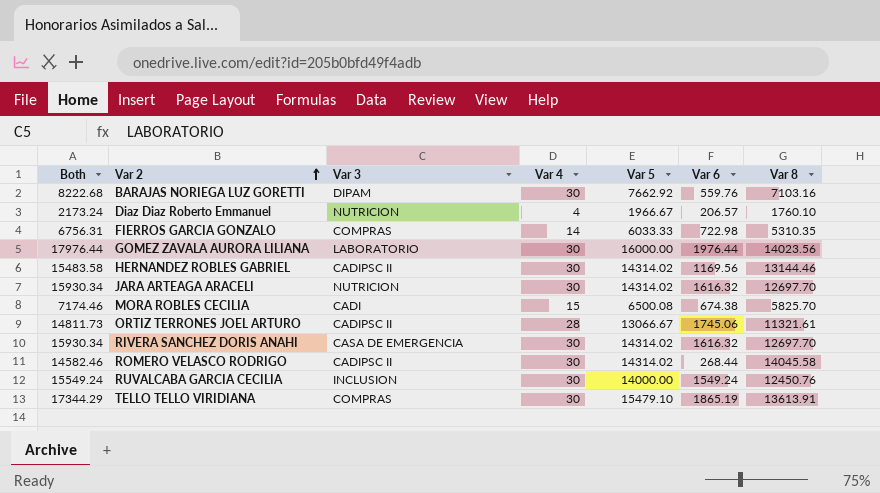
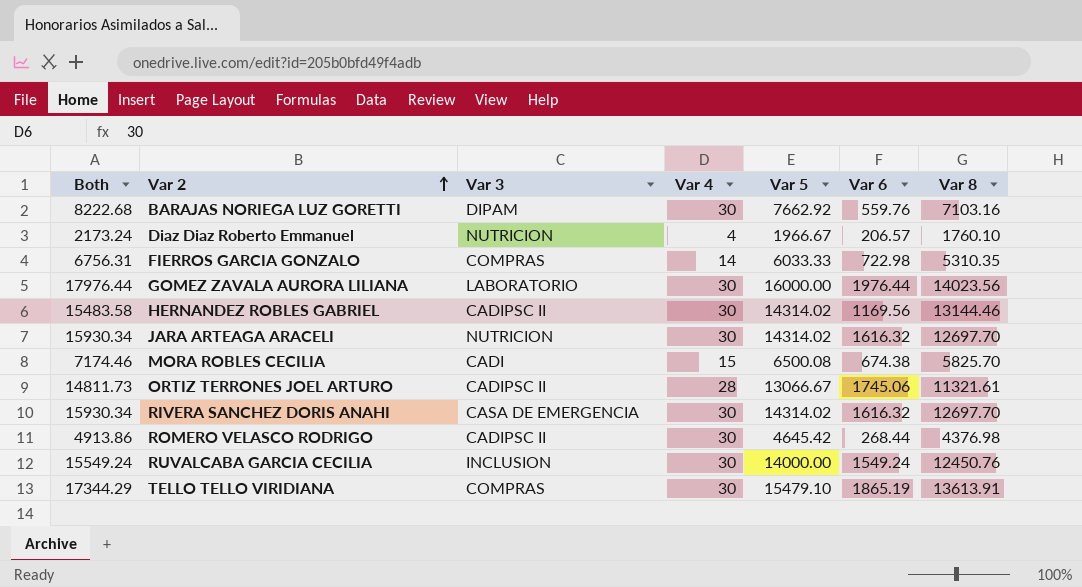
ROMERO VELASCO RODRIGO | Both: 14582.46 -> 4913.86
ROMERO VELASCO RODRIGO | Var 5: 14314.02 -> 4645.42
ROMERO VELASCO RODRIGO | Var 8: 14045.58 -> 4376.98

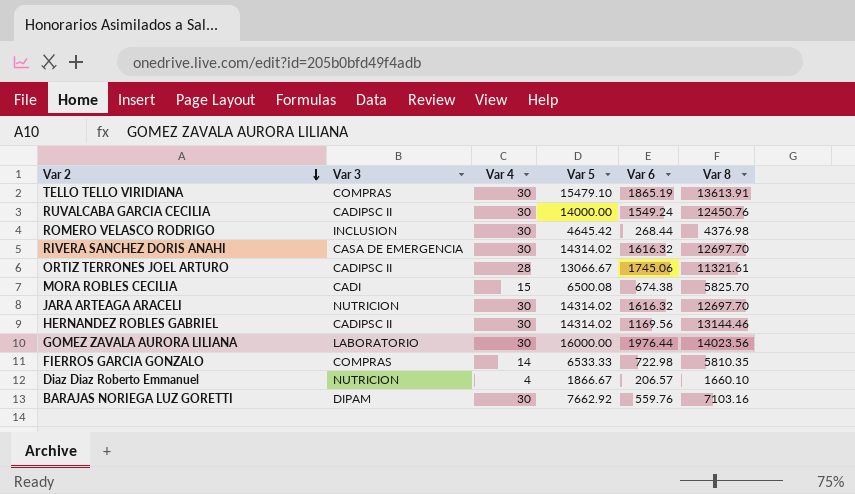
row order: Var 2 ascending -> Var 2 descending
column Both | formula: [Var 5] + [Var 6] -> none
RUVALCABA GARCIA CECILIA | Var 3: INCLUSION -> CADIPSC II
ROMERO VELASCO RODRIGO | Var 3: CADIPSC II -> INCLUSION
FIERROS GARCIA GONZALO | Var 5: 6033.33 -> 6533.33
FIERROS GARCIA GONZALO | Var 8: 5310.35 -> 5810.35
Diaz Diaz Roberto Emmanuel | Var 5: 1966.67 -> 1866.67
Diaz Diaz Roberto Emmanuel | Var 8: 1760.10 -> 1660.10

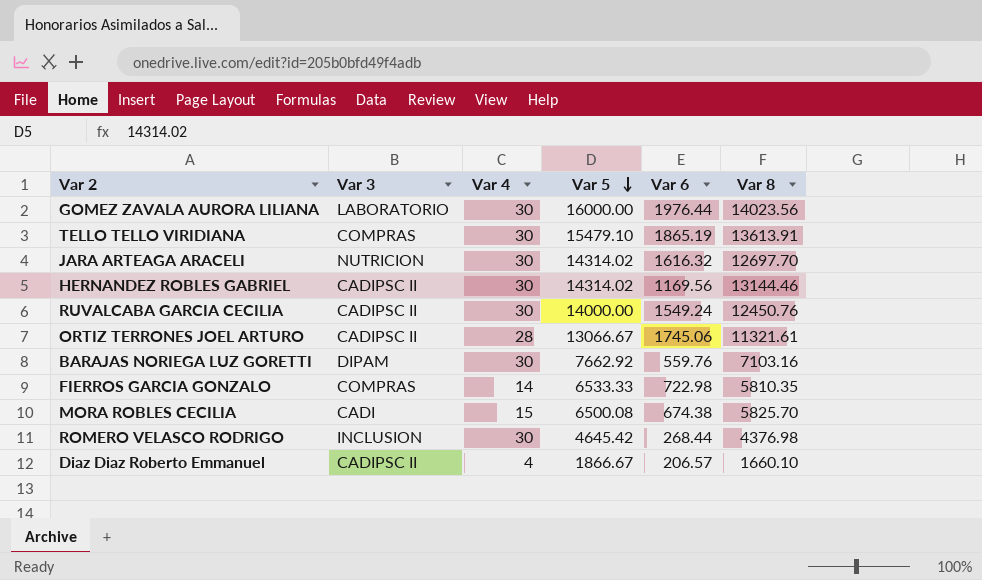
row order: Var 2 descending -> Var 5 descending
row RIVERA SANCHEZ DORIS ANAHI: CASA DE EMERGENCIA | 30 | 14314.02 | 1616.32 | 12697.70 -> none
Diaz Diaz Roberto Emmanuel | Var 3: NUTRICION -> CADIPSC II

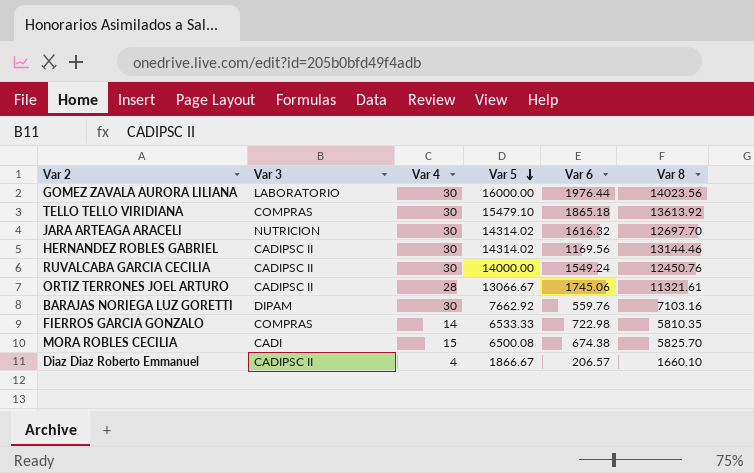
row ROMERO VELASCO RODRIGO: INCLUSION | 30 | 4645.42 | 268.44 | 4376.98 -> none
TELLO TELLO VIRIDIANA | Var 6: 1865.19 -> 1865.18
TELLO TELLO VIRIDIANA | Var 8: 13613.91 -> 13613.92

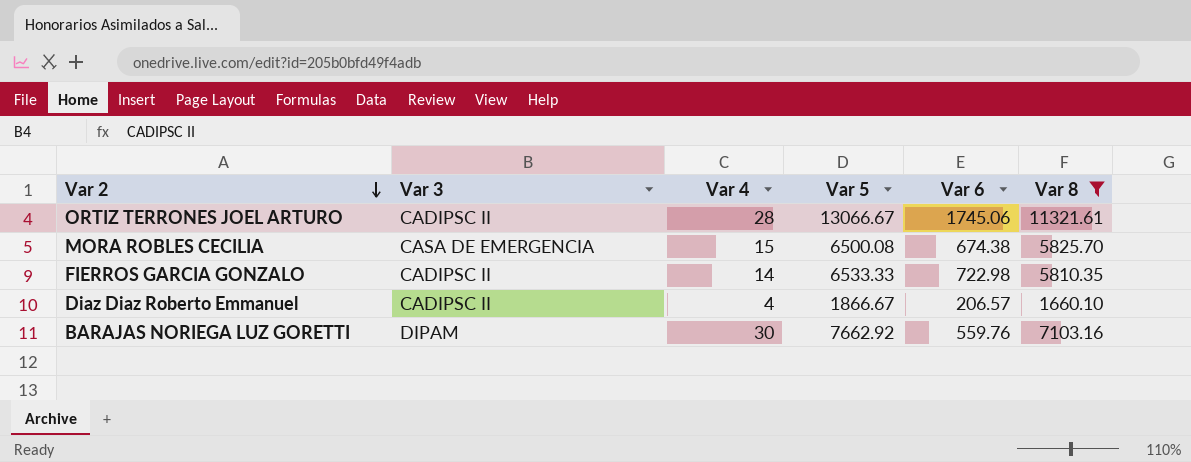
filter: none -> Var 8 <= 11321.61
row order: Var 5 descending -> Var 2 descending
MORA ROBLES CECILIA | Var 3: CADI -> CASA DE EMERGENCIA
FIERROS GARCIA GONZALO | Var 3: COMPRAS -> CADIPSC II

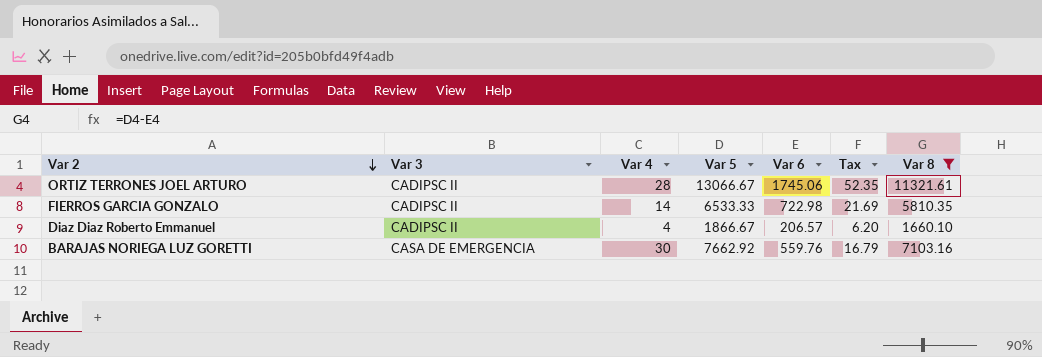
column Tax | formula: none -> [Var 6] * 0.03
row MORA ROBLES CECILIA: CASA DE EMERGENCIA | 15 | 6500.08 | 674.38 | 5825.70 -> none
BARAJAS NORIEGA LUZ GORETTI | Var 3: DIPAM -> CASA DE EMERGENCIA

